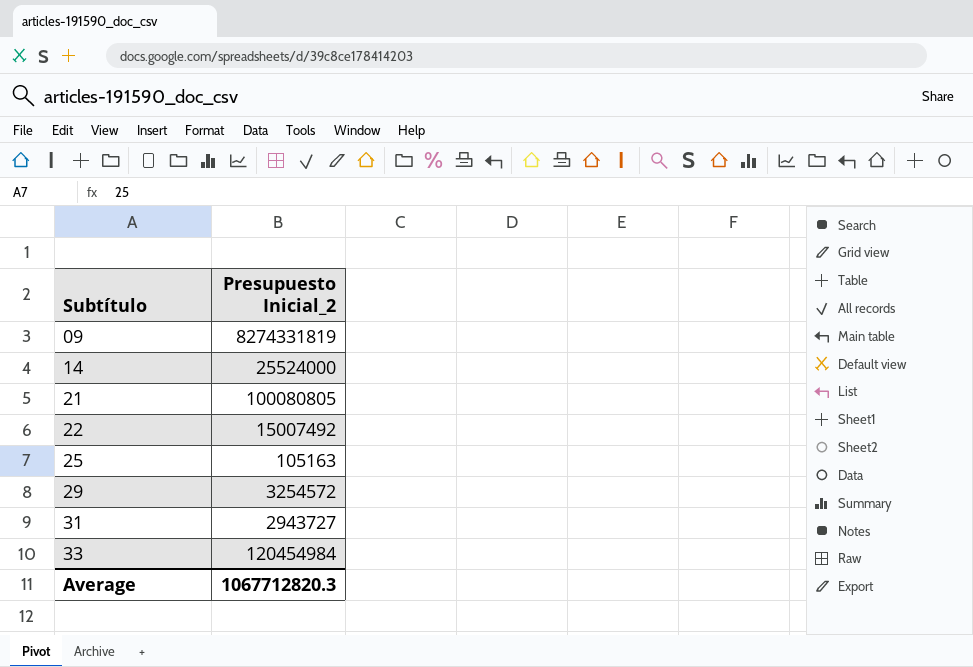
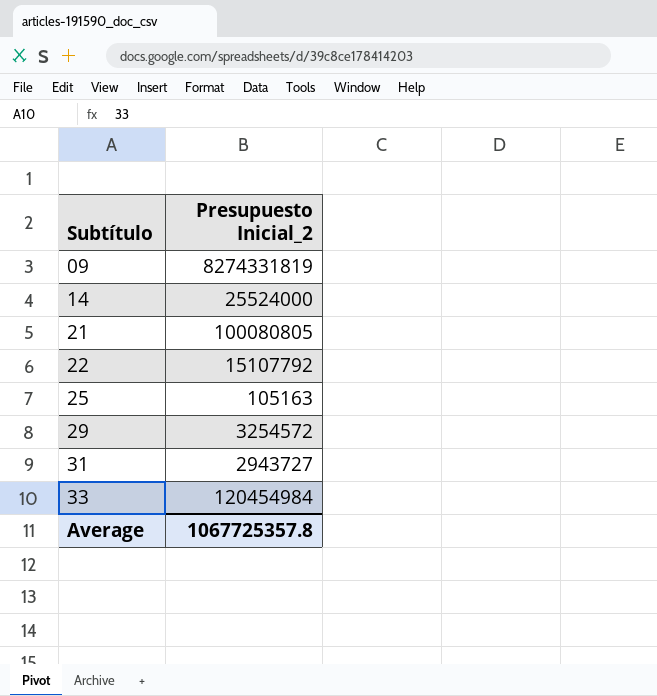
22 | Presupuesto Inicial_2: 15007492 -> 15107792
Average | Presupuesto Inicial_2: 1067712820.3 -> 1067725357.8

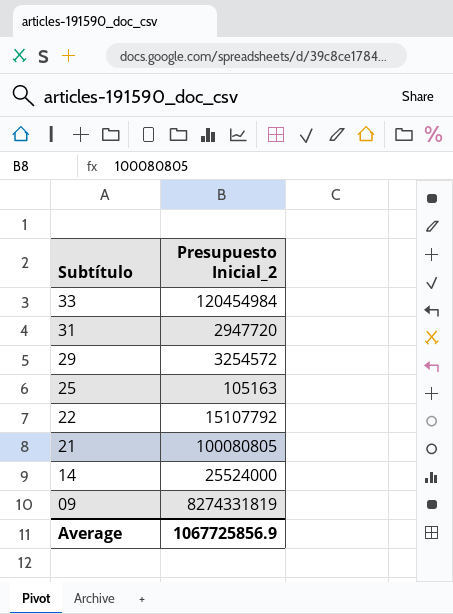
row order: Subtítulo ascending -> Subtítulo descending
31 | Presupuesto Inicial_2: 2943727 -> 2947720
Average | Presupuesto Inicial_2: 1067725357.8 -> 1067725856.9

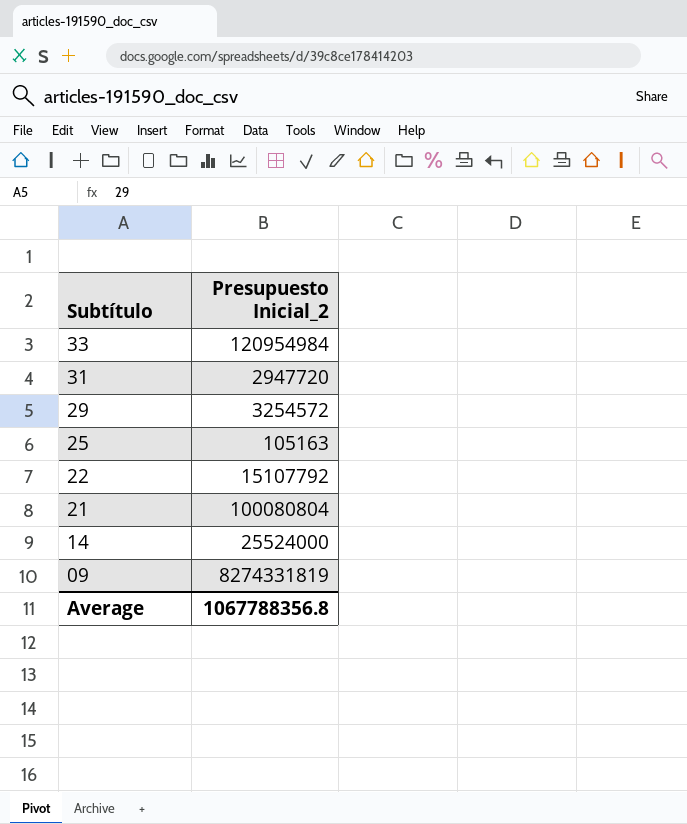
33 | Presupuesto Inicial_2: 120454984 -> 120954984
21 | Presupuesto Inicial_2: 100080805 -> 100080804
Average | Presupuesto Inicial_2: 1067725856.9 -> 1067788356.8

